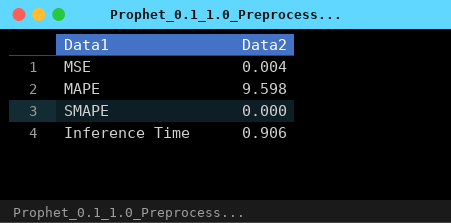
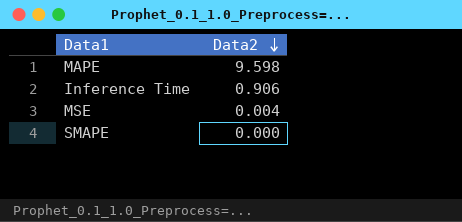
row order: none -> Data2 descending

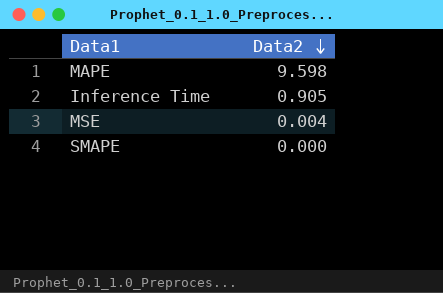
Inference Time | Data2: 0.906 -> 0.905

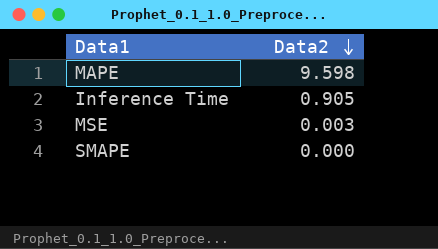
MSE | Data2: 0.004 -> 0.003

